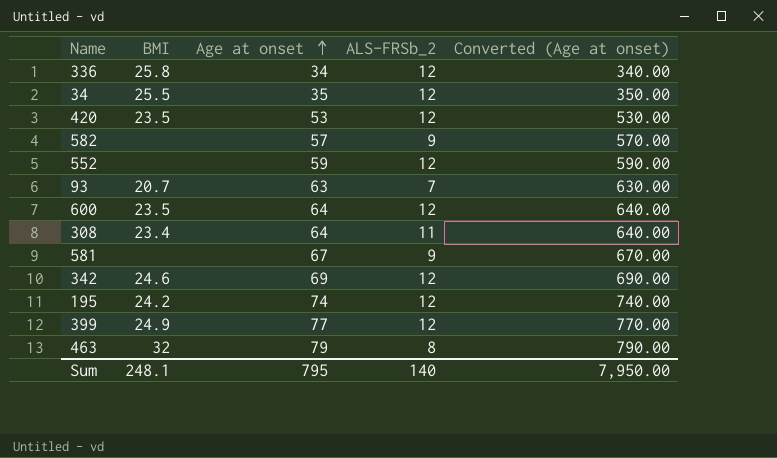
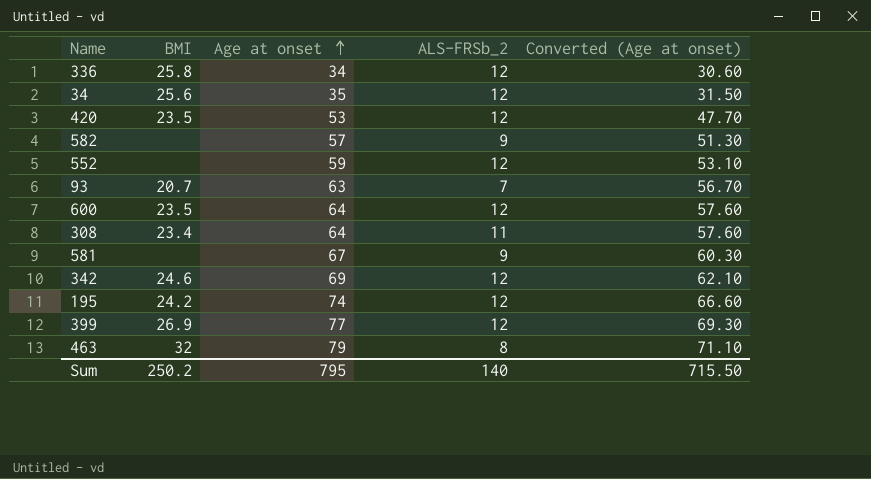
column Converted (Age at onset) | formula: [Age at onset] * 10 -> [Age at onset] * 0.9
34 | BMI: 25.5 -> 25.6
399 | BMI: 24.9 -> 26.9
Sum | BMI: 248.1 -> 250.2
Sum | Converted (Age at onset): 7,950.00 -> 715.50

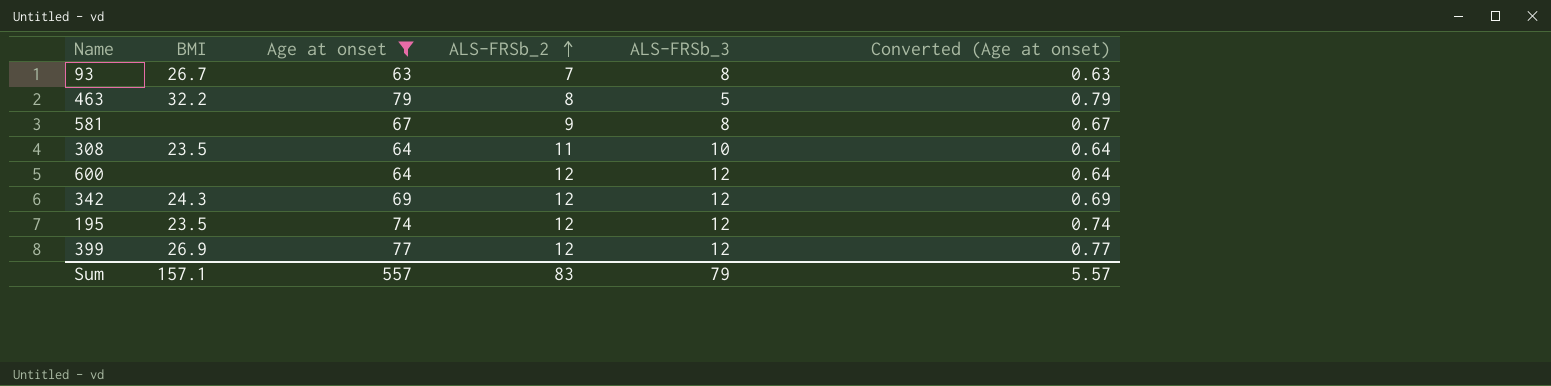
filter: none -> Age at onset >= 63
row order: Age at onset ascending -> ALS-FRSb_2 ascending
column ALS-FRSb_3 | position: none -> 5
column Converted (Age at onset) | formula: [Age at onset] * 0.9 -> [Age at onset] * 0.01
93 | BMI: 20.7 -> 26.7
463 | BMI: 32 -> 32.2
308 | BMI: 23.4 -> 23.5
600 | BMI: 23.5 -> none
342 | BMI: 24.6 -> 24.3
195 | BMI: 24.2 -> 23.5
Sum | BMI: 250.2 -> 157.1
Sum | Age at onset: 795 -> 557
Sum | ALS-FRSb_2: 140 -> 83
Sum | Converted (Age at onset): 715.50 -> 5.57

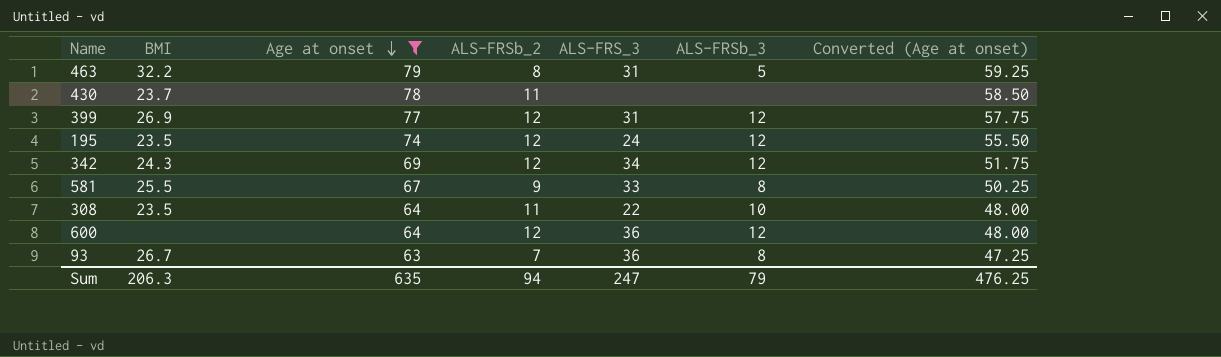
row order: ALS-FRSb_2 ascending -> Age at onset descending
column ALS-FRS_3 | position: none -> 5
column Converted (Age at onset) | formula: [Age at onset] * 0.01 -> [Age at onset] * 0.75
row 430: none -> 23.7 | 78 | 11 | none | none | 58.50
581 | BMI: none -> 25.5
Sum | BMI: 157.1 -> 206.3
Sum | Age at onset: 557 -> 635
Sum | ALS-FRSb_2: 83 -> 94
Sum | Converted (Age at onset): 5.57 -> 476.25

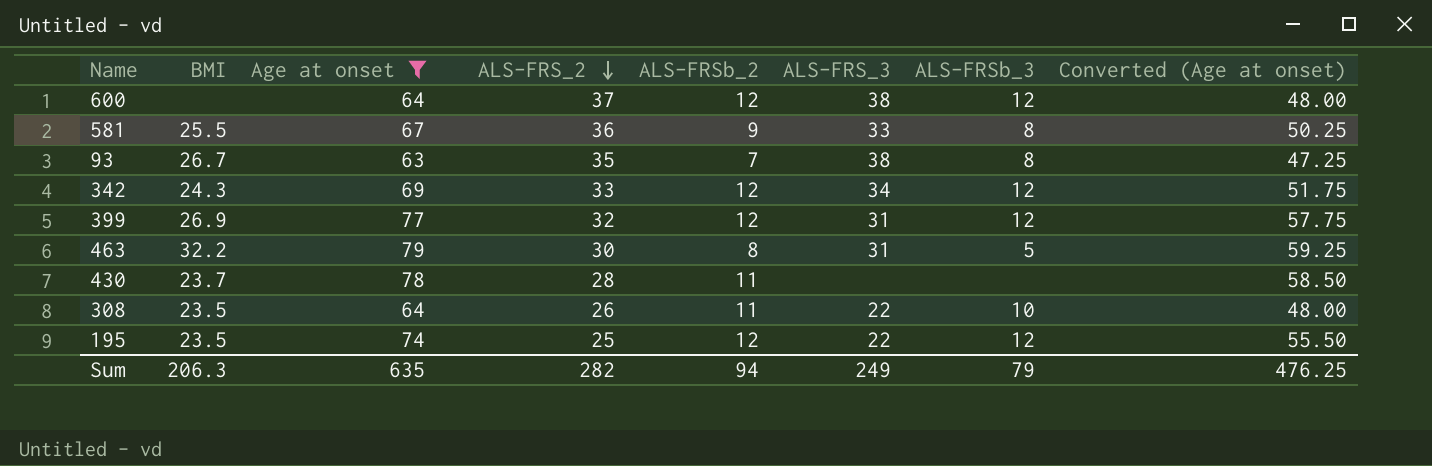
row order: Age at onset descending -> ALS-FRS_2 descending
column ALS-FRS_2 | position: none -> 4
600 | ALS-FRS_3: 36 -> 38
93 | ALS-FRS_3: 36 -> 38
195 | ALS-FRS_3: 24 -> 22
Sum | ALS-FRS_3: 247 -> 249

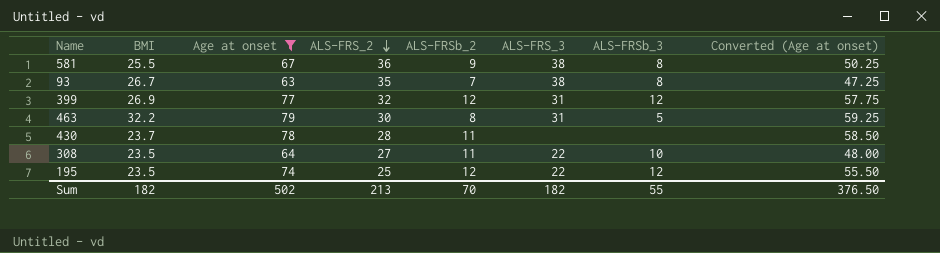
row 600: none | 64 | 37 | 12 | 38 | 12 | 48.00 -> none
row 342: 24.3 | 69 | 33 | 12 | 34 | 12 | 51.75 -> none
581 | ALS-FRS_3: 33 -> 38
308 | ALS-FRS_2: 26 -> 27
Sum | BMI: 206.3 -> 182
Sum | Age at onset: 635 -> 502
Sum | ALS-FRS_2: 282 -> 213
Sum | ALS-FRSb_2: 94 -> 70
Sum | ALS-FRS_3: 249 -> 182
Sum | ALS-FRSb_3: 79 -> 55
Sum | Converted (Age at onset): 476.25 -> 376.50

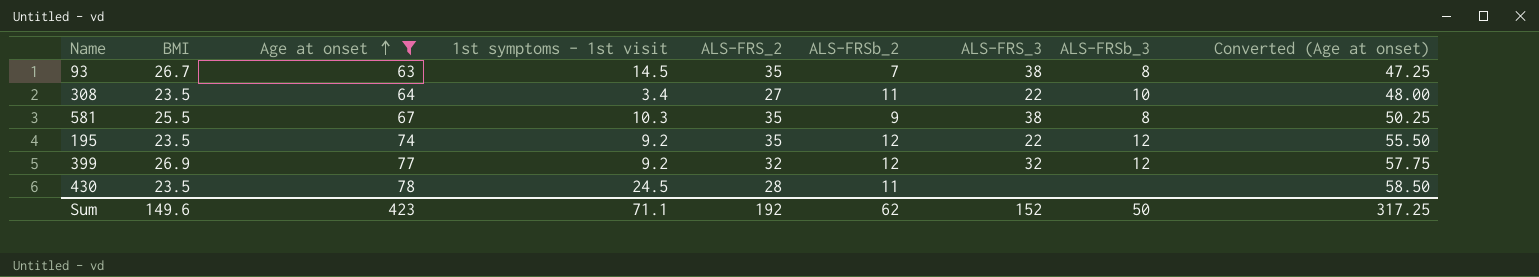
row order: ALS-FRS_2 descending -> Age at onset ascending
column 1st symptoms - 1st visit | position: none -> 4
row 463: 32.2 | 79 | 30 | 8 | 31 | 5 | 59.25 -> none
581 | ALS-FRS_2: 36 -> 35
195 | ALS-FRS_2: 25 -> 35
399 | ALS-FRS_3: 31 -> 32
430 | BMI: 23.7 -> 23.5
Sum | BMI: 182 -> 149.6
Sum | Age at onset: 502 -> 423
Sum | ALS-FRS_2: 213 -> 192
Sum | ALS-FRSb_2: 70 -> 62
Sum | ALS-FRS_3: 182 -> 152
Sum | ALS-FRSb_3: 55 -> 50
Sum | Converted (Age at onset): 376.50 -> 317.25

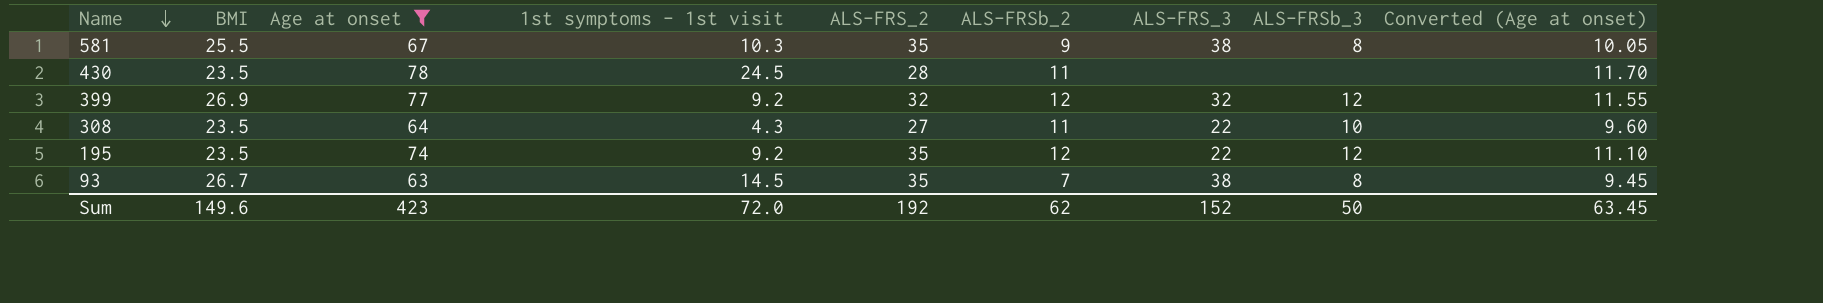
row order: Age at onset ascending -> Name descending
column Converted (Age at onset) | formula: [Age at onset] * 0.75 -> [Age at onset] * 0.15
308 | 1st symptoms - 1st visit: 3.4 -> 4.3
Sum | 1st symptoms - 1st visit: 71.1 -> 72.0
Sum | Converted (Age at onset): 317.25 -> 63.45

